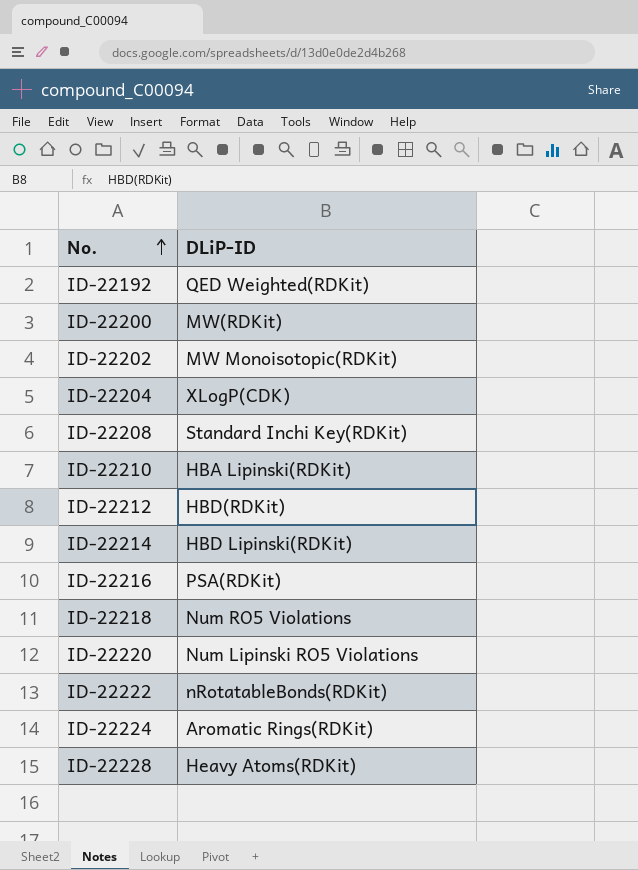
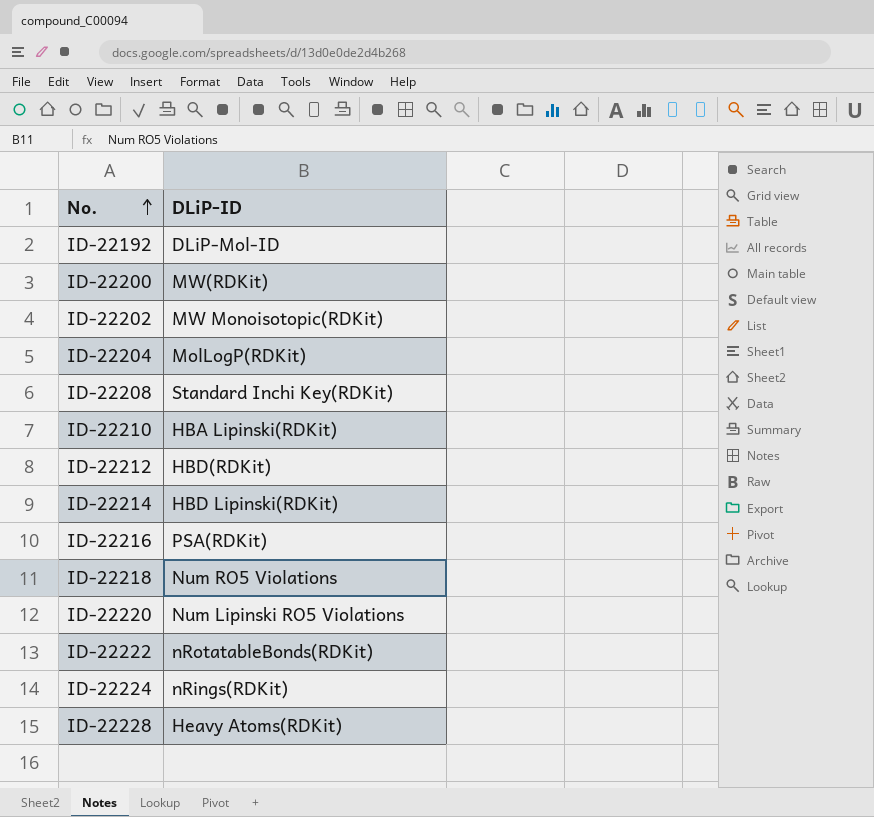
ID-22192 | DLiP-ID: QED Weighted(RDKit) -> DLiP-Mol-ID
ID-22204 | DLiP-ID: XLogP(CDK) -> MolLogP(RDKit)
ID-22224 | DLiP-ID: Aromatic Rings(RDKit) -> nRings(RDKit)

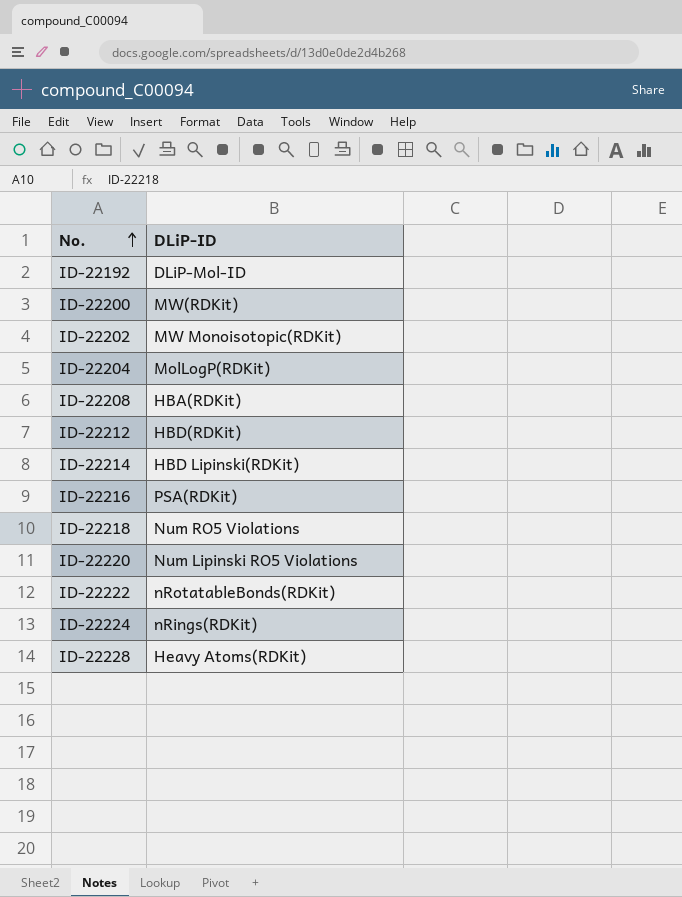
row ID-22210: HBA Lipinski(RDKit) -> none
ID-22208 | DLiP-ID: Standard Inchi Key(RDKit) -> HBA(RDKit)

